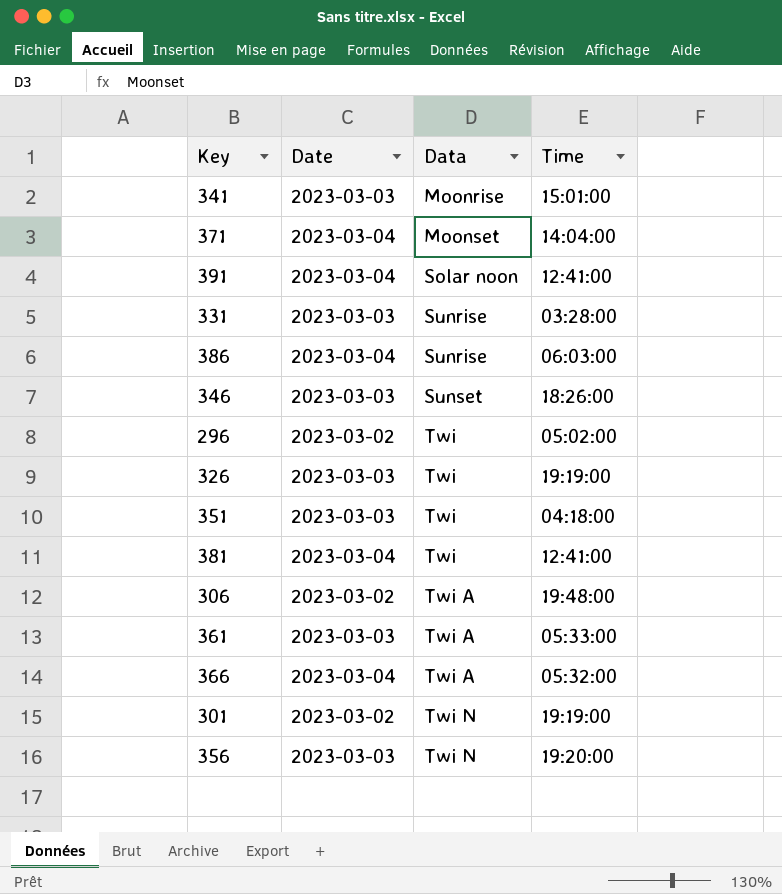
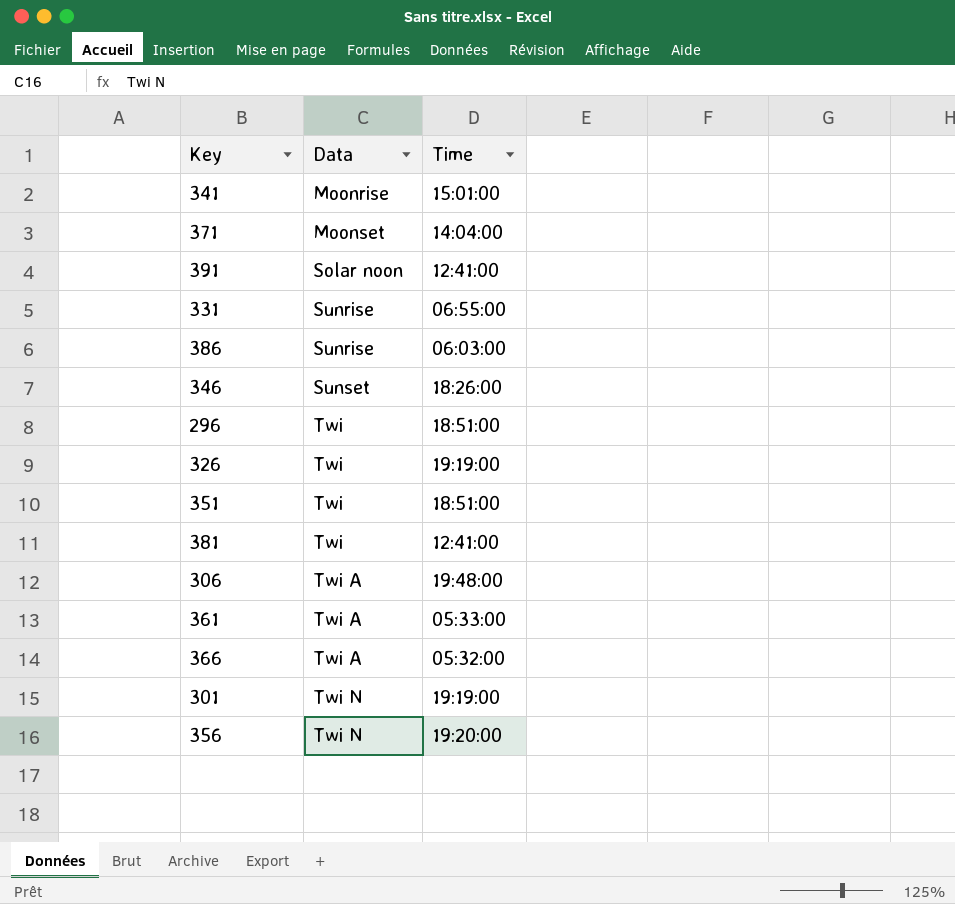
column Date | position: 2 -> none
331 | Time: 03:28:00 -> 06:55:00
296 | Time: 05:02:00 -> 18:51:00
351 | Time: 04:18:00 -> 18:51:00

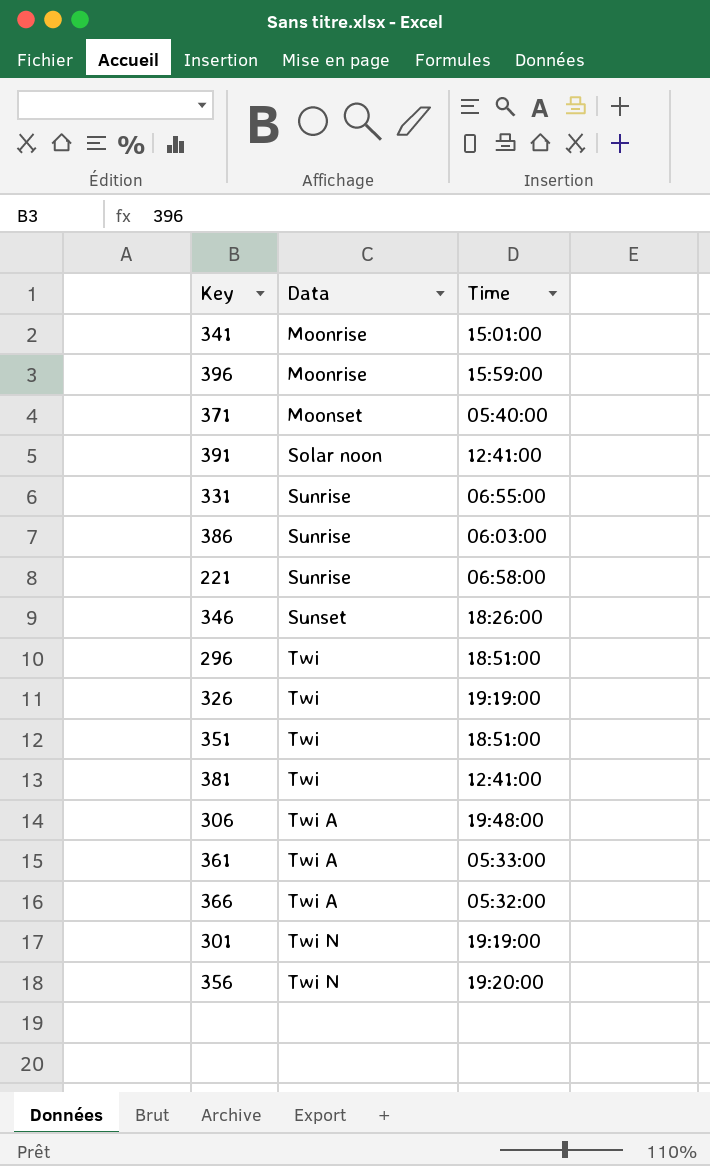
row 396: none -> Moonrise | 15:59:00
371 | Time: 14:04:00 -> 05:40:00
row 221: none -> Sunrise | 06:58:00

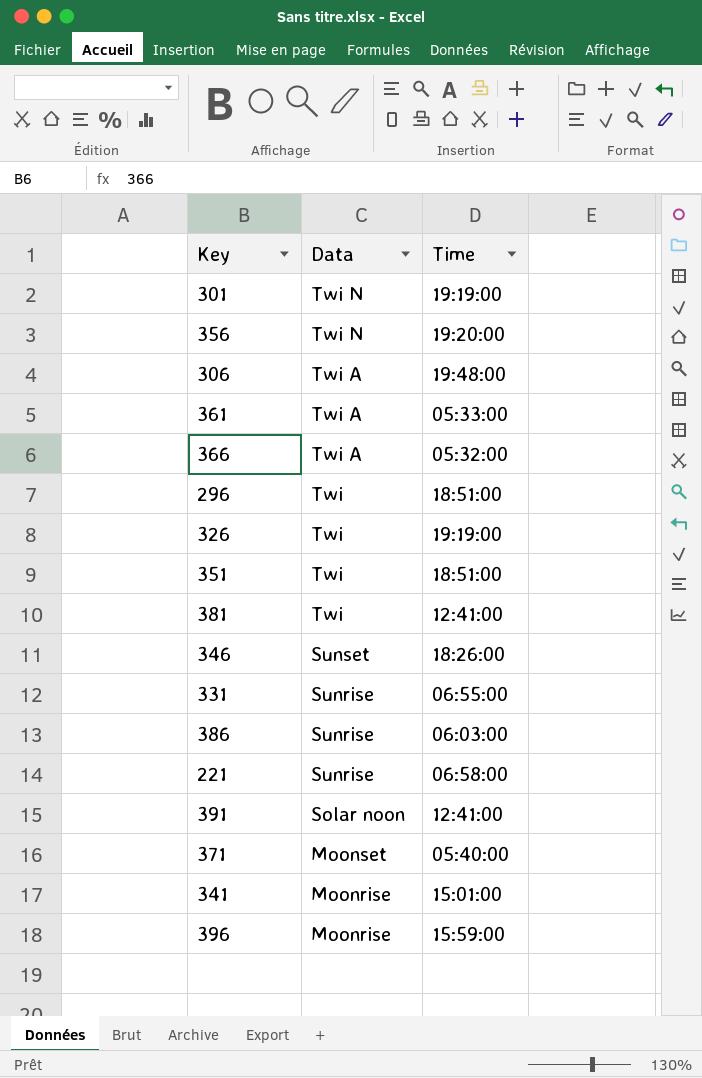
row order: Data ascending -> Data descending

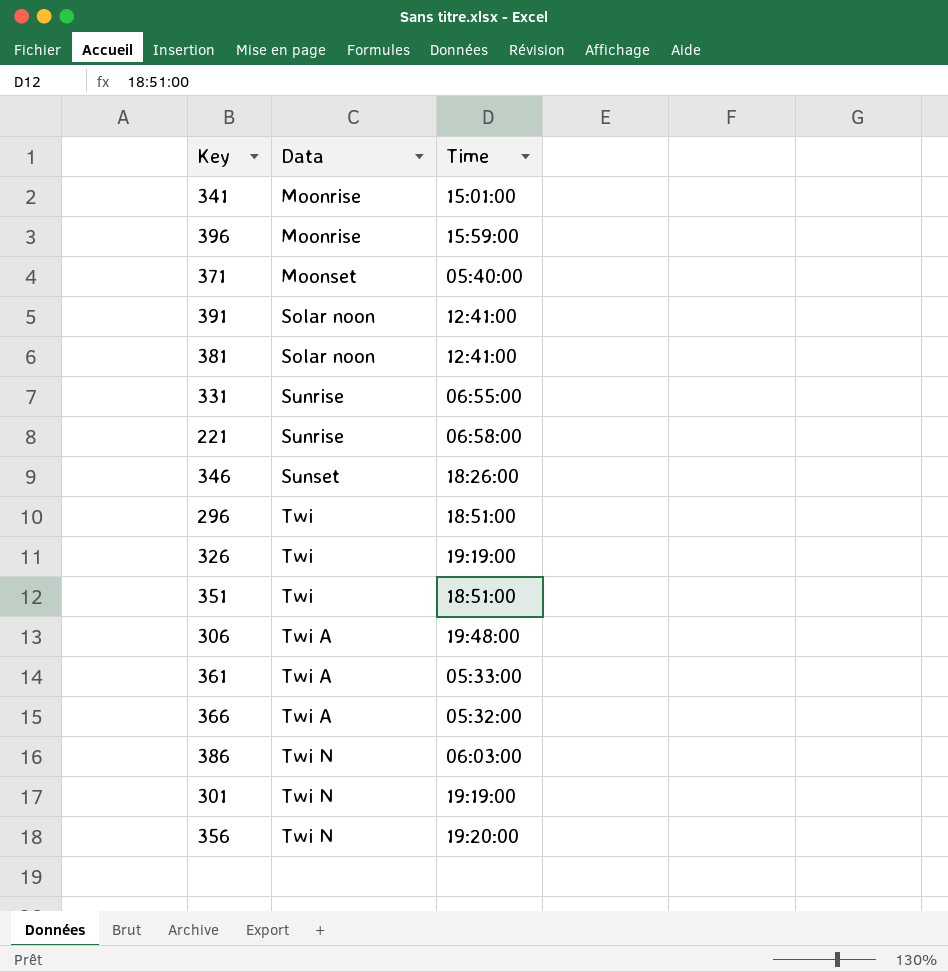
row order: Data descending -> Data ascending
381 | Data: Twi -> Solar noon
386 | Data: Sunrise -> Twi N

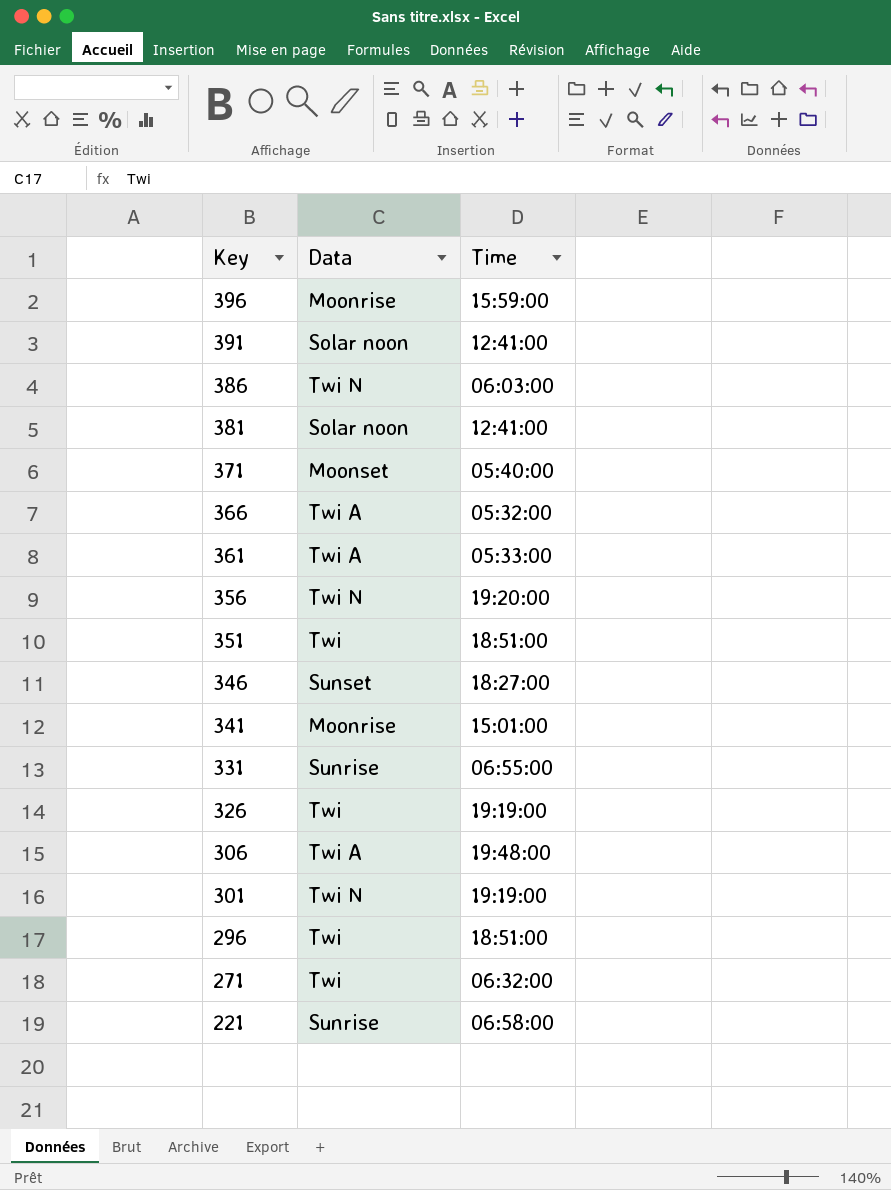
row order: Data ascending -> Key descending
346 | Time: 18:26:00 -> 18:27:00
row 271: none -> Twi | 06:32:00

